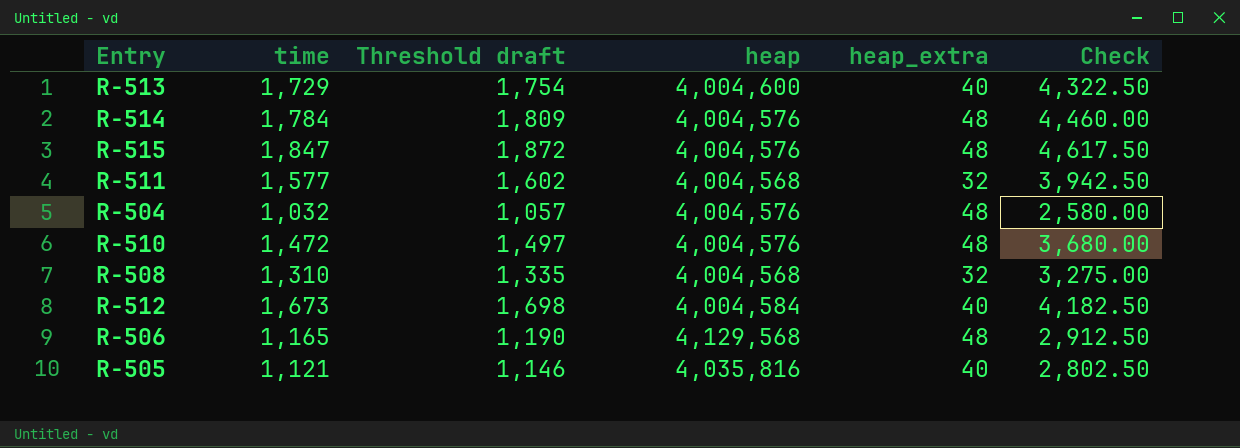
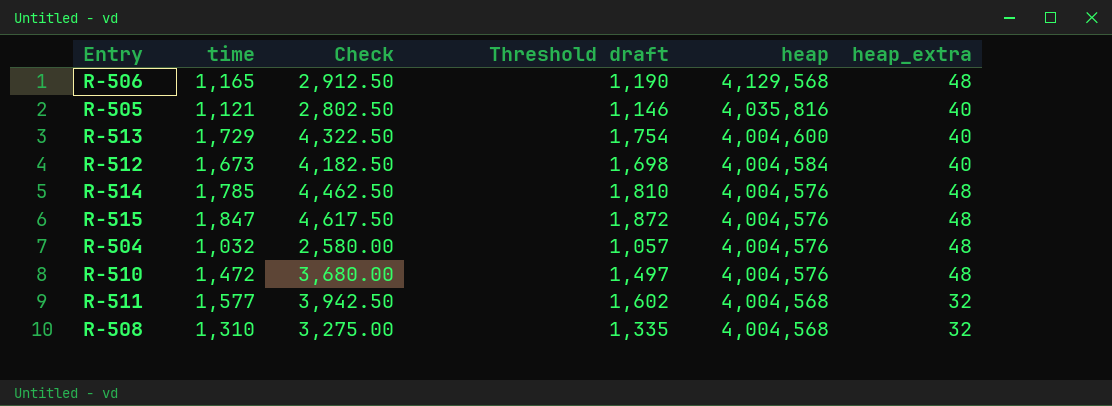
row order: none -> heap descending
column Check | position: 6 -> 3
R-514 | time: 1,784 -> 1,785
R-514 | Check: 4,460.00 -> 4,462.50
R-514 | Threshold draft: 1,809 -> 1,810

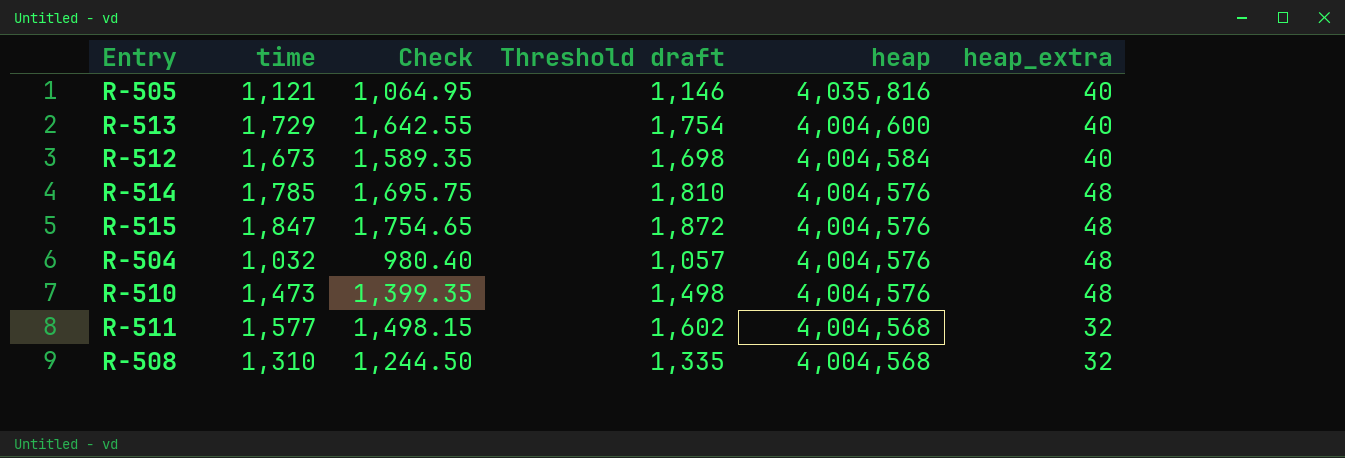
column Check | formula: [time] * 2.5 -> [time] * 0.95
row R-506: 1,165 | 2,912.50 | 1,190 | 4,129,568 | 48 -> none
R-510 | time: 1,472 -> 1,473
R-510 | Threshold draft: 1,497 -> 1,498

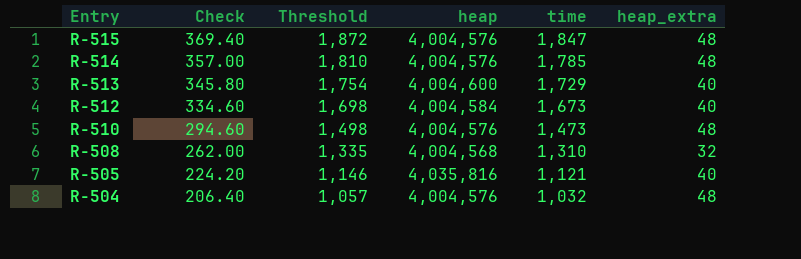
row order: heap descending -> Entry descending
column Check | formula: [time] * 0.95 -> [time] * 0.2
column name: Threshold draft -> Threshold
column time | position: 2 -> 5
row R-511: 1,577 | 1,498.15 | 1,602 | 4,004,568 | 32 -> none

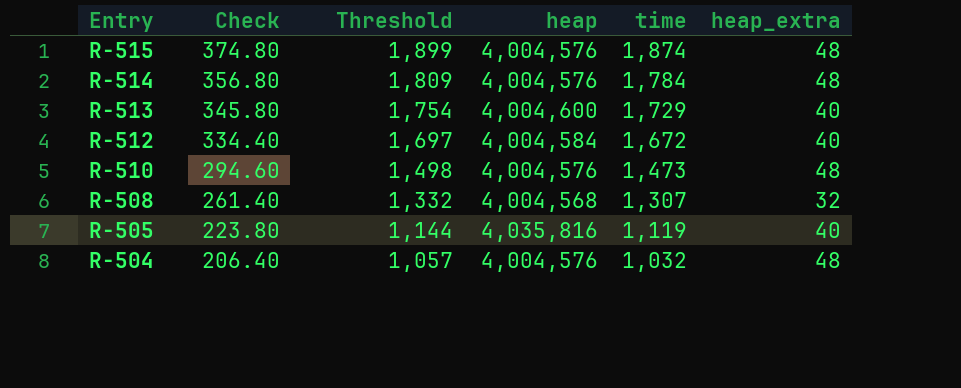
R-515 | Check: 369.40 -> 374.80
R-515 | Threshold: 1,872 -> 1,899
R-515 | time: 1,847 -> 1,874
R-514 | Check: 357.00 -> 356.80
R-514 | Threshold: 1,810 -> 1,809
R-514 | time: 1,785 -> 1,784
R-512 | Check: 334.60 -> 334.40
R-512 | Threshold: 1,698 -> 1,697
R-512 | time: 1,673 -> 1,672
R-508 | Check: 262.00 -> 261.40
R-508 | Threshold: 1,335 -> 1,332
R-508 | time: 1,310 -> 1,307
R-505 | Check: 224.20 -> 223.80
R-505 | Threshold: 1,146 -> 1,144
R-505 | time: 1,121 -> 1,119

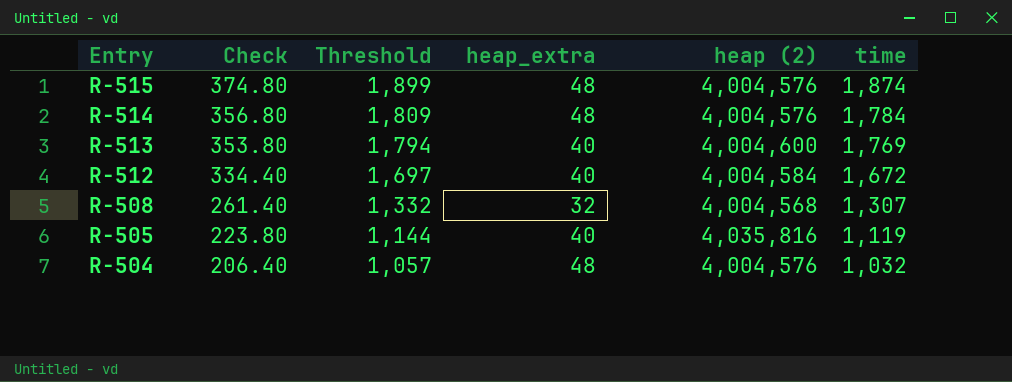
column heap_extra | position: 6 -> 4
column name: heap -> heap (2)
row R-510: 294.60 | 1,498 | 4,004,576 | 1,473 | 48 -> none
R-513 | Check: 345.80 -> 353.80
R-513 | Threshold: 1,754 -> 1,794
R-513 | time: 1,729 -> 1,769

